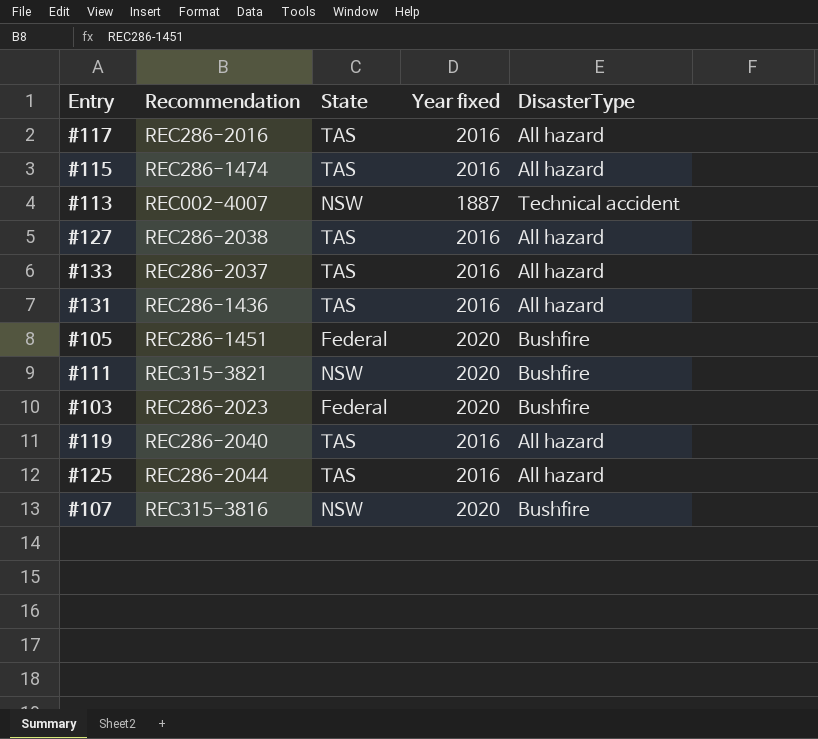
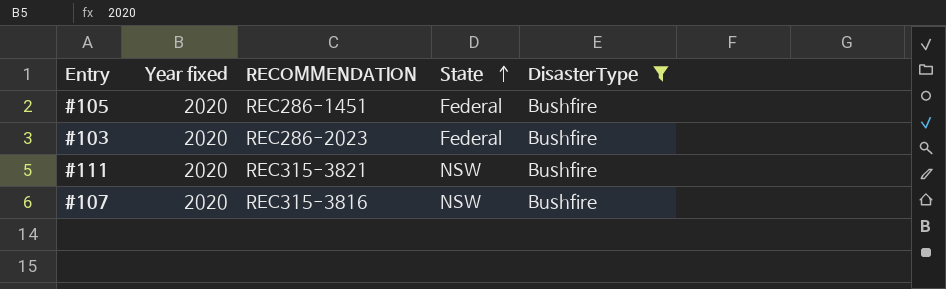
filter: none -> DisasterType = Bushfire
row order: none -> State ascending
column Year fixed | position: 4 -> 2
column name: Recommendation -> RECOMMENDATION

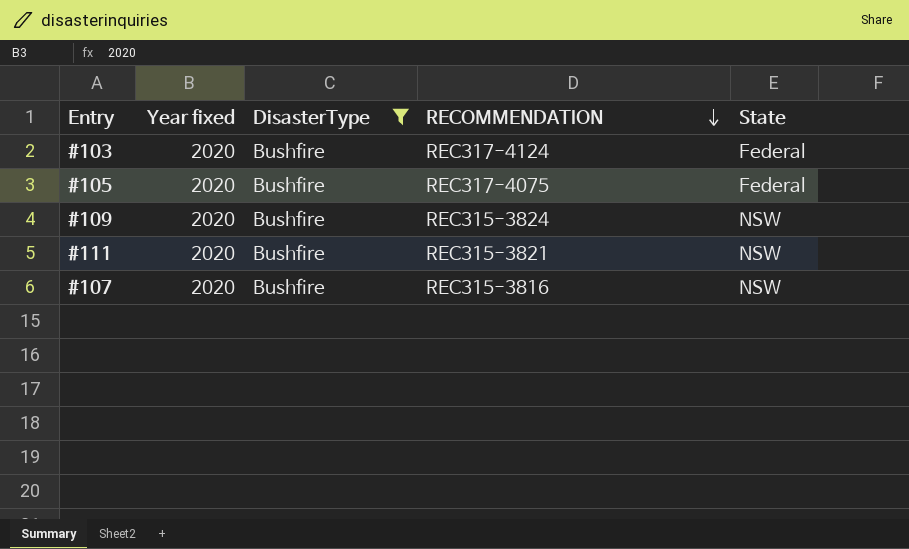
row order: State ascending -> RECOMMENDATION descending
column DisasterType | position: 5 -> 3
#103 | RECOMMENDATION: REC286-2023 -> REC317-4124
#105 | RECOMMENDATION: REC286-1451 -> REC317-4075
row #109: none -> 2020 | Bushfire | REC315-3824 | NSW

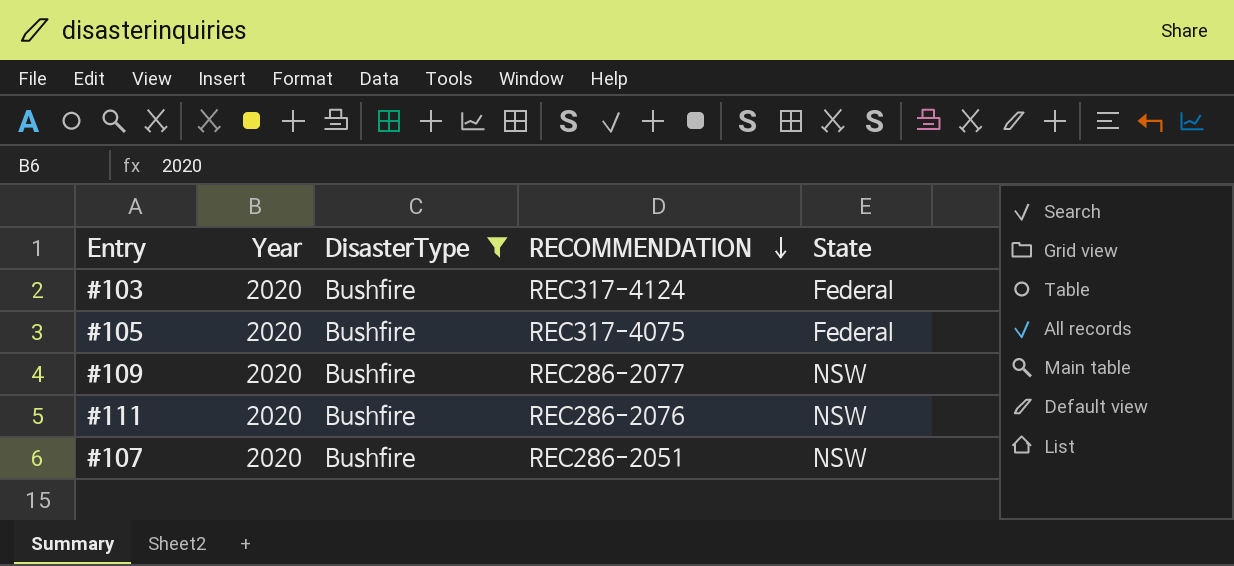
column name: Year fixed -> Year
#109 | RECOMMENDATION: REC315-3824 -> REC286-2077
#111 | RECOMMENDATION: REC315-3821 -> REC286-2076
#107 | RECOMMENDATION: REC315-3816 -> REC286-2051

